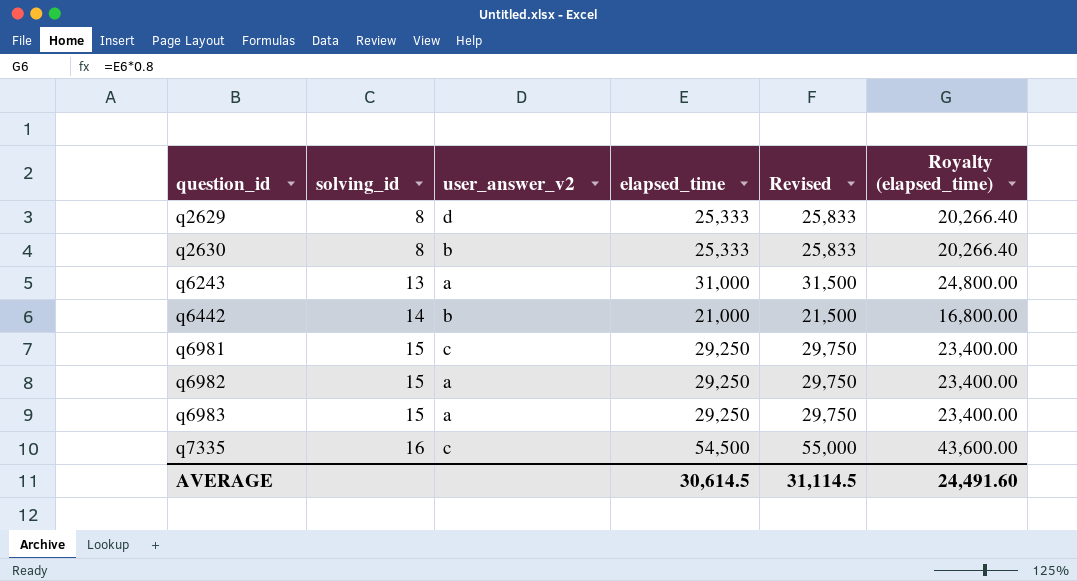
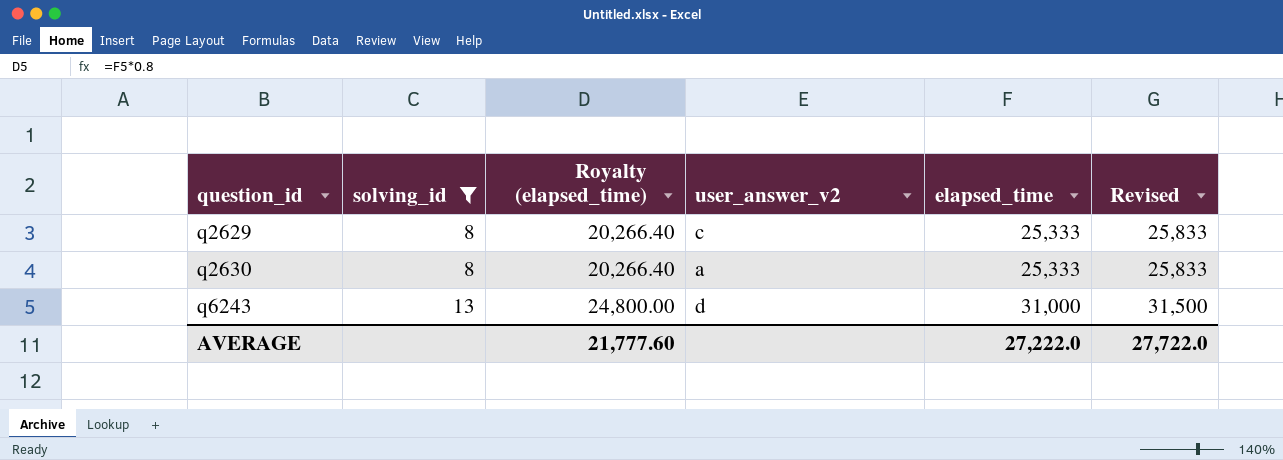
filter: none -> solving_id <= 13
column Royalty (elapsed_time) | position: 6 -> 3
q2629 | user_answer_v2: d -> c
q2630 | user_answer_v2: b -> a
q6243 | user_answer_v2: a -> d
AVERAGE | Royalty (elapsed_time): 24,491.60 -> 21,777.60
AVERAGE | elapsed_time: 30,614.5 -> 27,222.0
AVERAGE | Revised: 31,114.5 -> 27,722.0

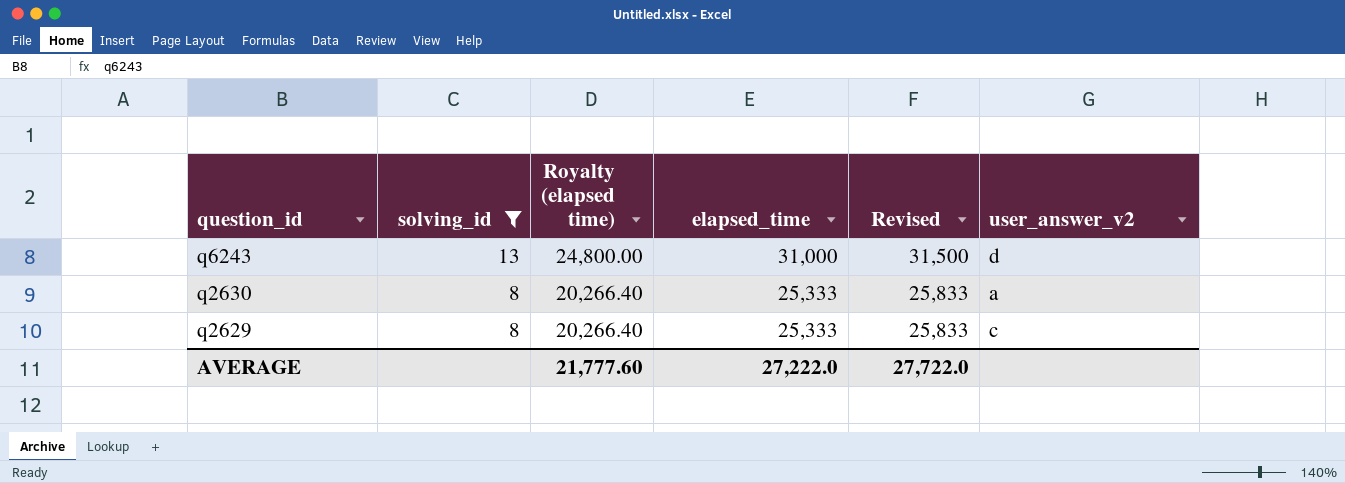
row order: question_id ascending -> question_id descending
column name: Royalty (elapsed_time) -> Royalty (elapsed time)
column user_answer_v2 | position: 4 -> 6

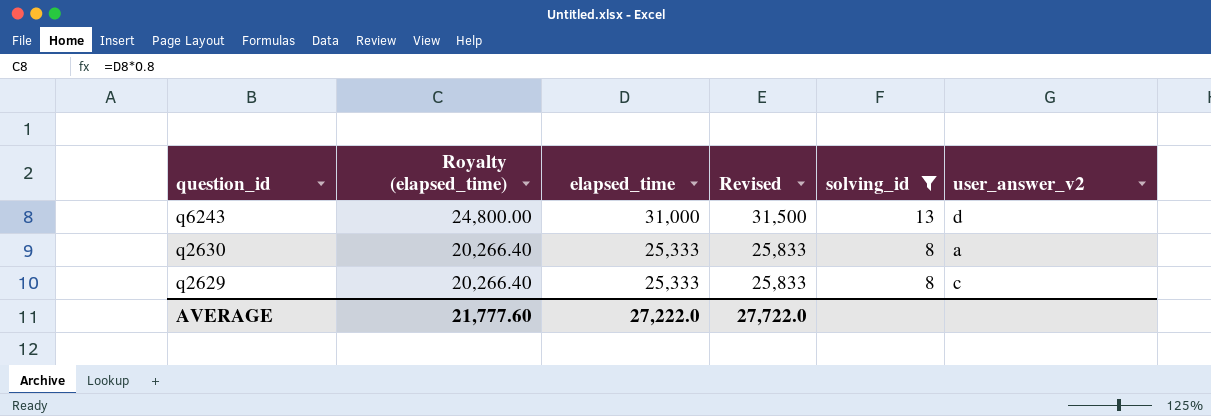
column name: Royalty (elapsed time) -> Royalty (elapsed_time)
column solving_id | position: 2 -> 5

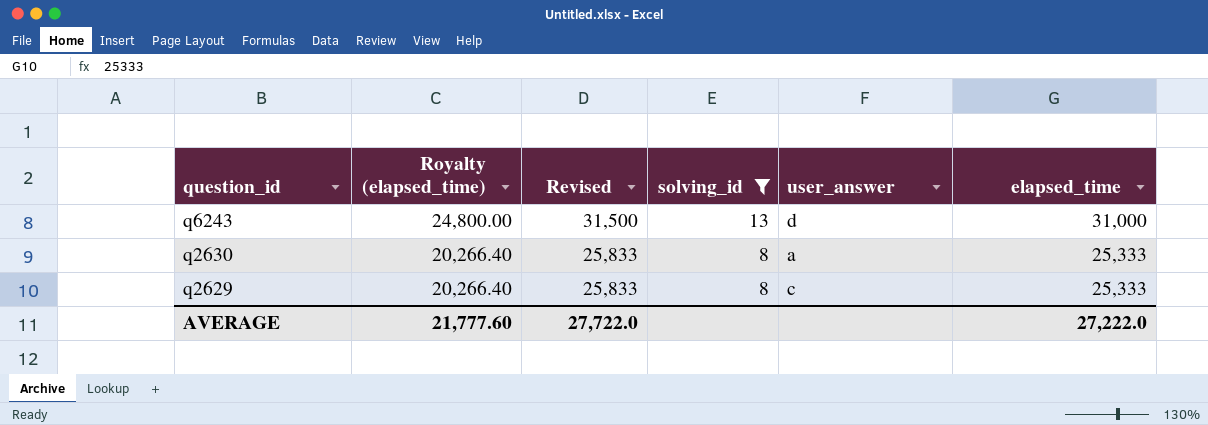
column name: user_answer_v2 -> user_answer
column elapsed_time | position: 3 -> 6

